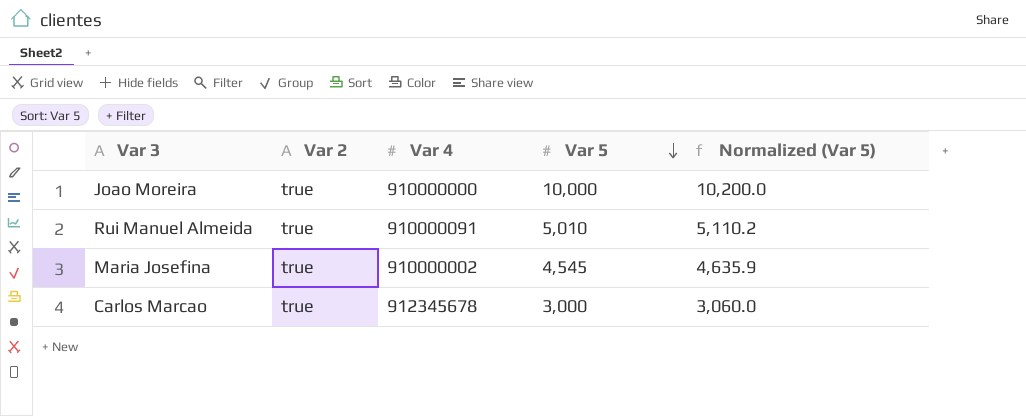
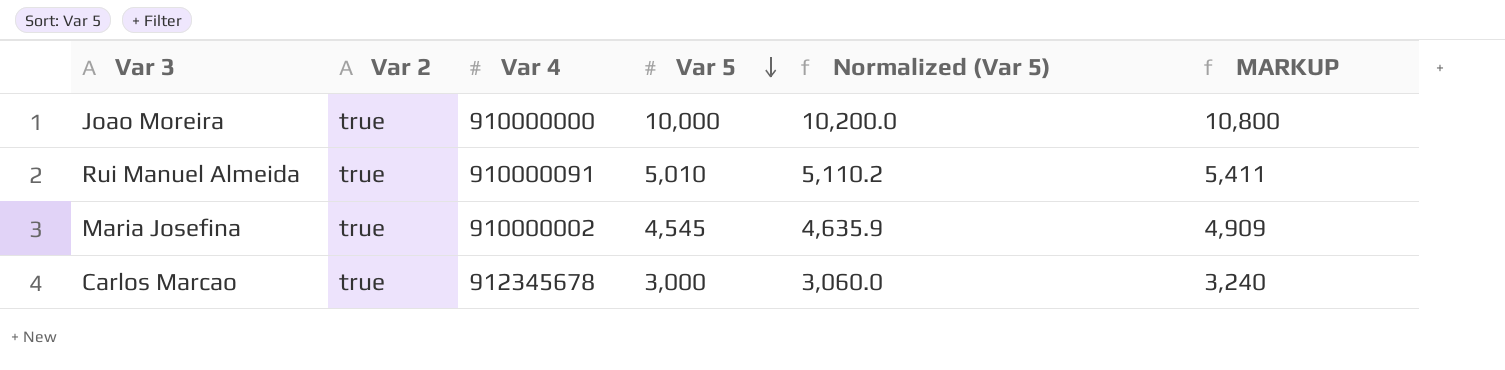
column MARKUP | formula: none -> [Var 5] * 1.08

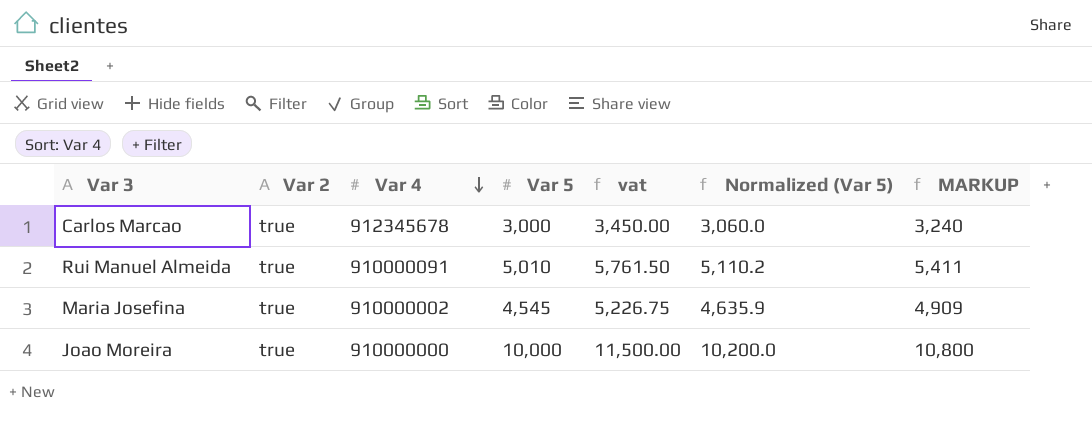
row order: Var 5 descending -> Var 4 descending
column vat | formula: none -> [Var 5] * 1.15

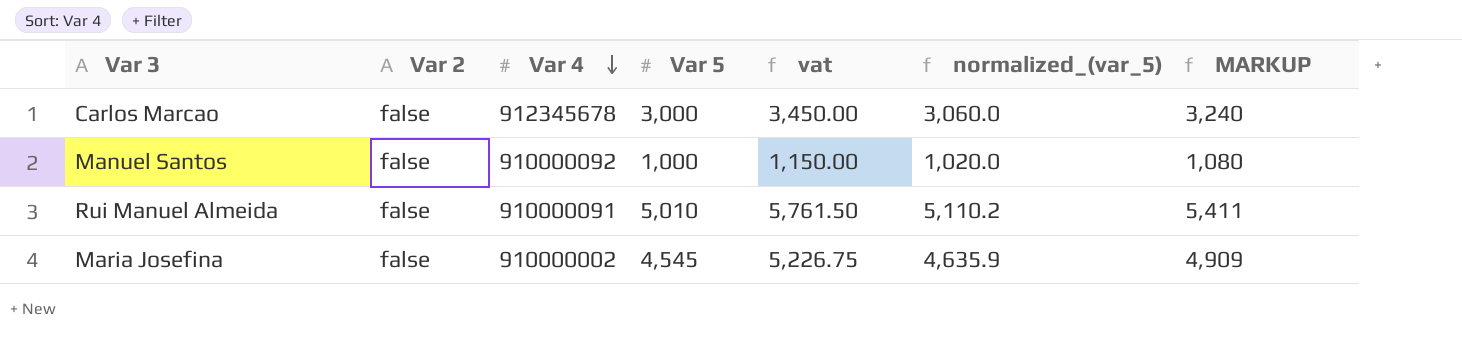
column name: Normalized (Var 5) -> normalized_(var_5)
row Joao Moreira: true | 910000000 | 10,000 | 11,500.00 | 10,200.0 | 10,800 -> none
Carlos Marcao | Var 2: true -> false
row Manuel Santos: none -> false | 910000092 | 1,000 | 1,150.00 | 1,020.0 | 1,080
Rui Manuel Almeida | Var 2: true -> false
Maria Josefina | Var 2: true -> false

